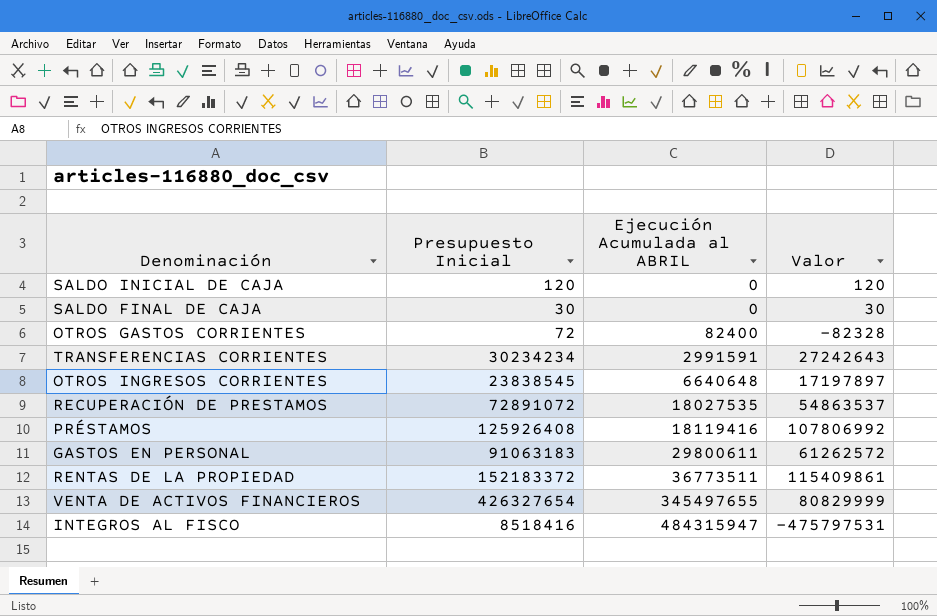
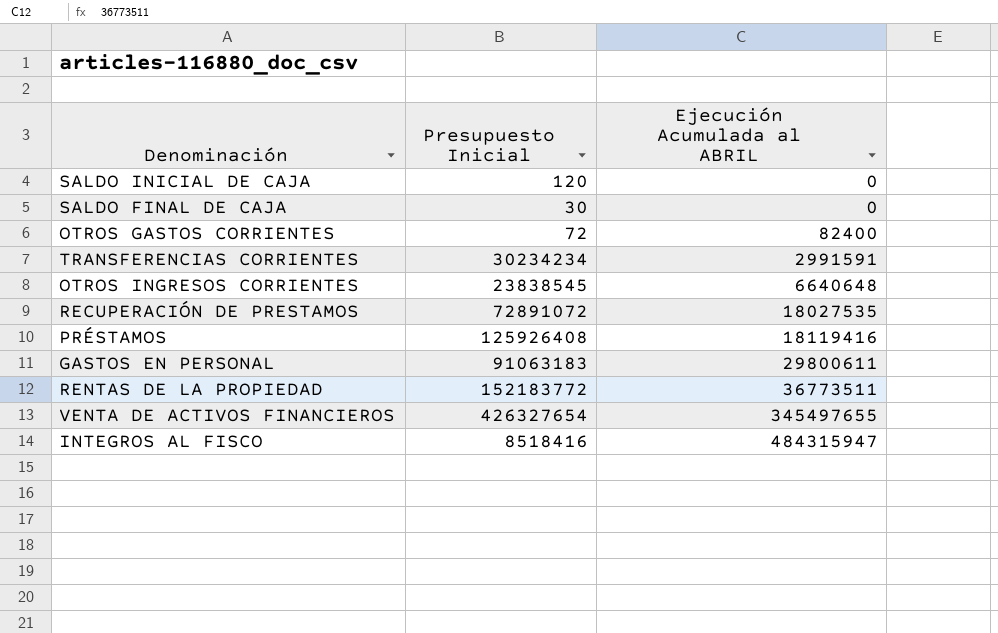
column Valor | formula: [Presupuesto Inicial] - [Ejecución Acumulada al ABRIL] -> none
RENTAS DE LA PROPIEDAD | Presupuesto Inicial: 152183372 -> 152183772

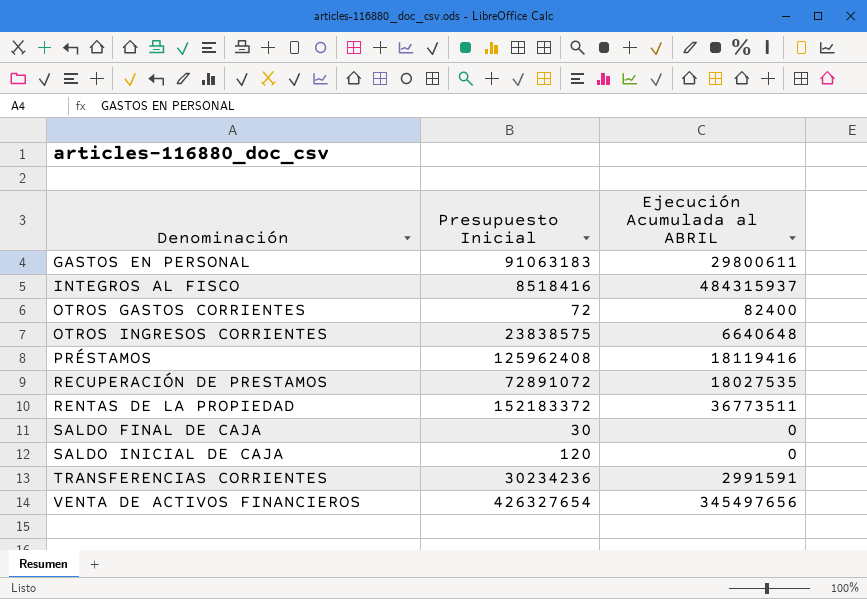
row order: Ejecución Acumulada al ABRIL ascending -> Denominación ascending
INTEGROS AL FISCO | Ejecución Acumulada al ABRIL: 484315947 -> 484315937
OTROS INGRESOS CORRIENTES | Presupuesto Inicial: 23838545 -> 23838575
PRÉSTAMOS | Presupuesto Inicial: 125926408 -> 125962408
RENTAS DE LA PROPIEDAD | Presupuesto Inicial: 152183772 -> 152183372
TRANSFERENCIAS CORRIENTES | Presupuesto Inicial: 30234234 -> 30234236
VENTA DE ACTIVOS FINANCIEROS | Ejecución Acumulada al ABRIL: 345497655 -> 345497656

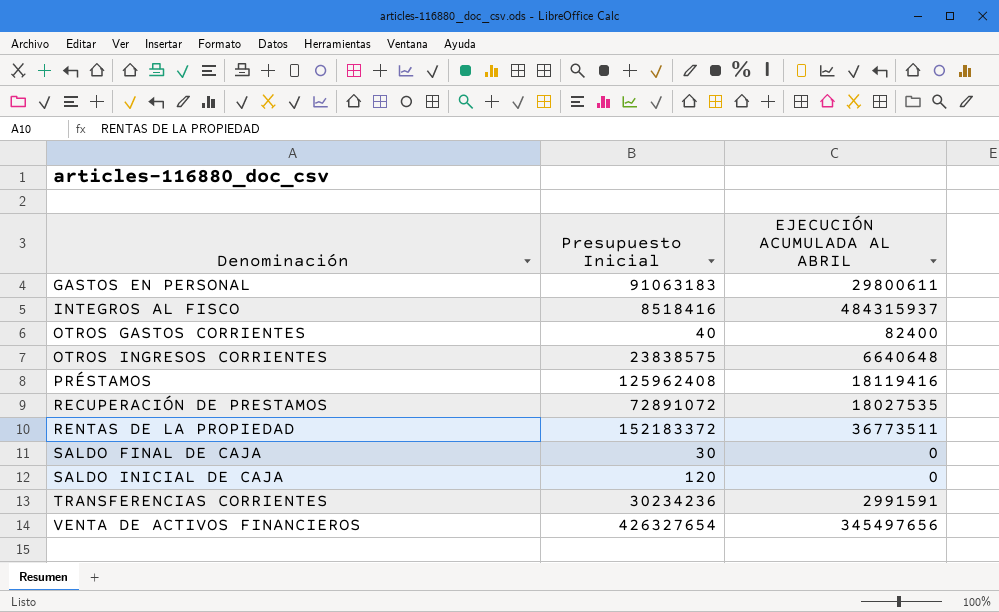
column name: Ejecución Acumulada al ABRIL -> EJECUCIÓN ACUMULADA AL ABRIL
OTROS GASTOS CORRIENTES | Presupuesto Inicial: 72 -> 40

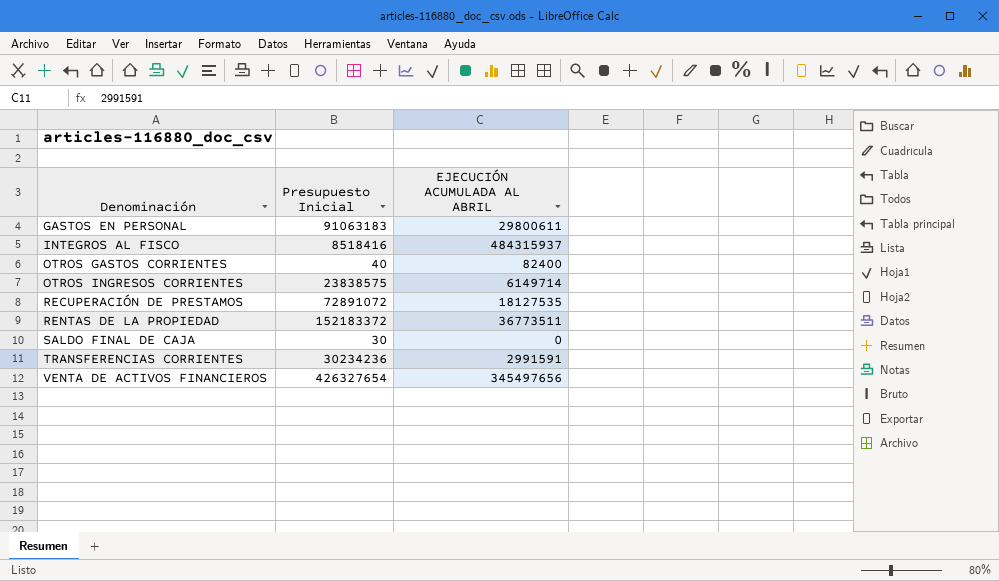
row PRÉSTAMOS: 125962408 | 18119416 -> none
row SALDO INICIAL DE CAJA: 120 | 0 -> none
OTROS INGRESOS CORRIENTES | EJECUCIÓN ACUMULADA AL ABRIL: 6640648 -> 6149714
RECUPERACIÓN DE PRESTAMOS | EJECUCIÓN ACUMULADA AL ABRIL: 18027535 -> 18127535

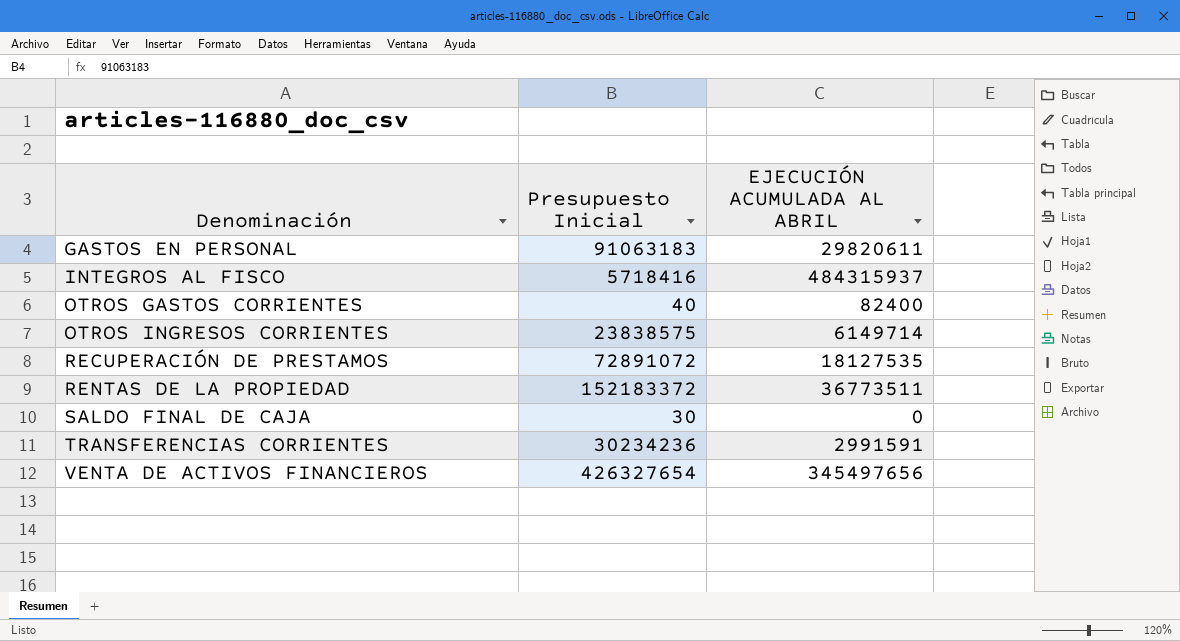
GASTOS EN PERSONAL | EJECUCIÓN ACUMULADA AL ABRIL: 29800611 -> 29820611
INTEGROS AL FISCO | Presupuesto Inicial: 8518416 -> 5718416

